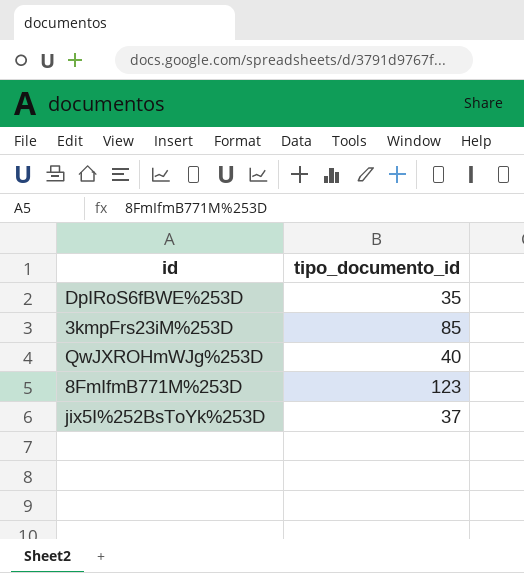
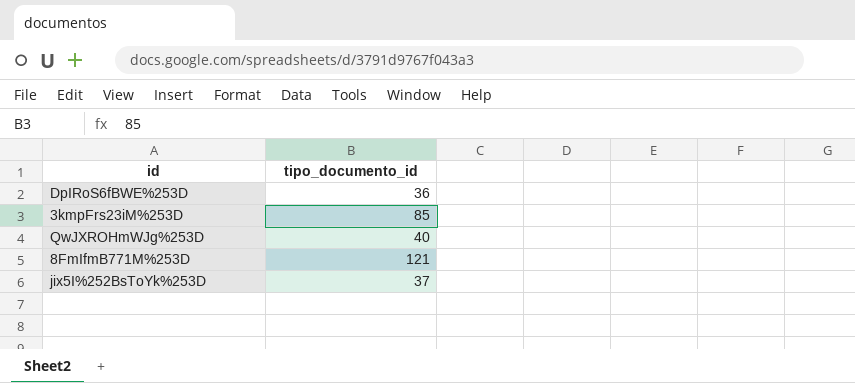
DpIRoS6fBWE%253D | tipo_documento_id: 35 -> 36
8FmIfmB771M%253D | tipo_documento_id: 123 -> 121

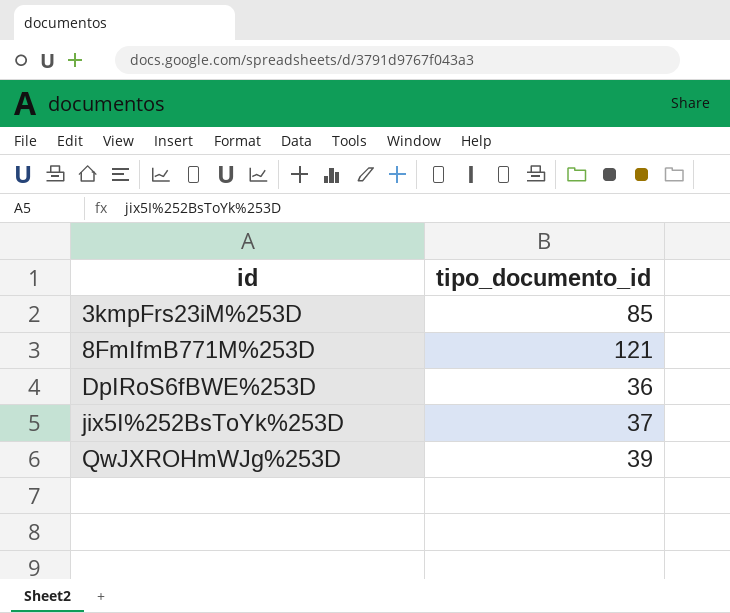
row order: none -> id ascending
QwJXROHmWJg%253D | tipo_documento_id: 40 -> 39

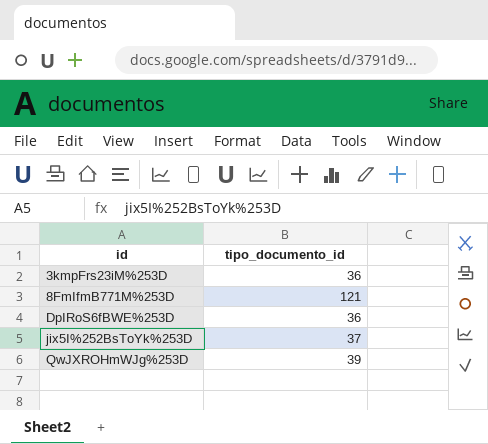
3kmpFrs23iM%253D | tipo_documento_id: 85 -> 36

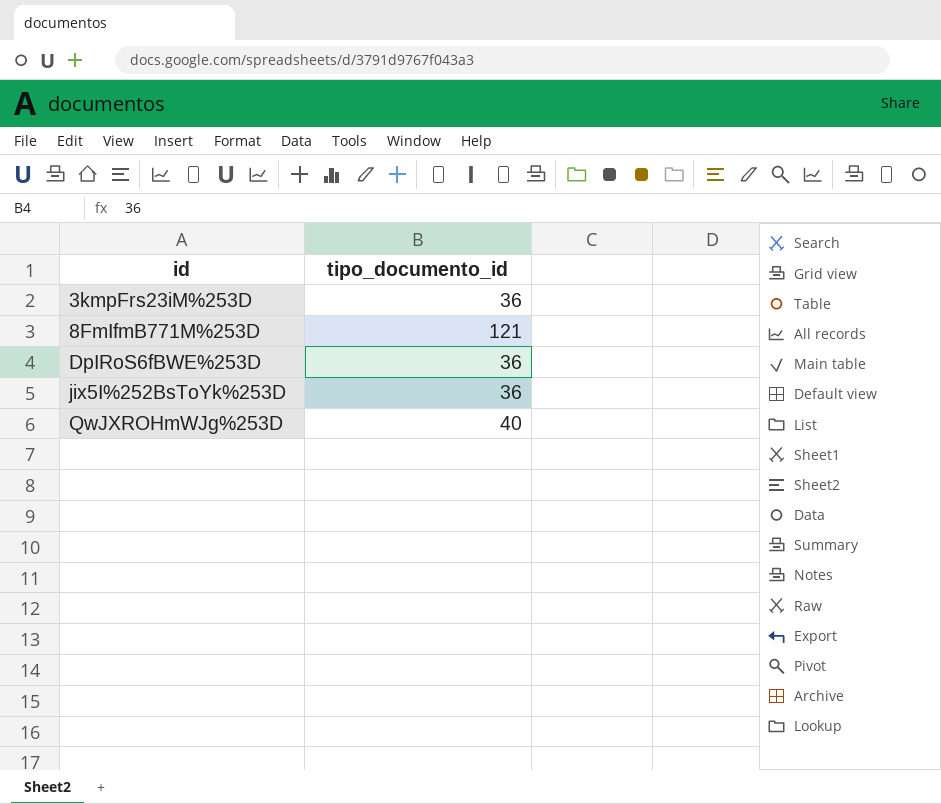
jix5I%252BsToYk%253D | tipo_documento_id: 37 -> 36
QwJXROHmWJg%253D | tipo_documento_id: 39 -> 40

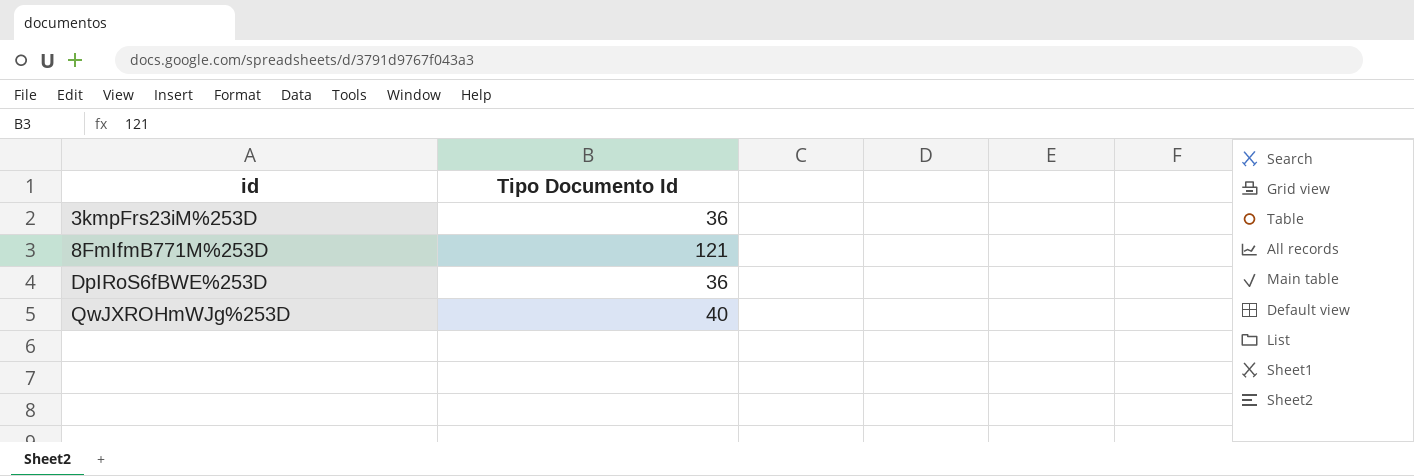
column name: tipo_documento_id -> Tipo Documento Id
row jix5I%252BsToYk%253D: 36 -> none

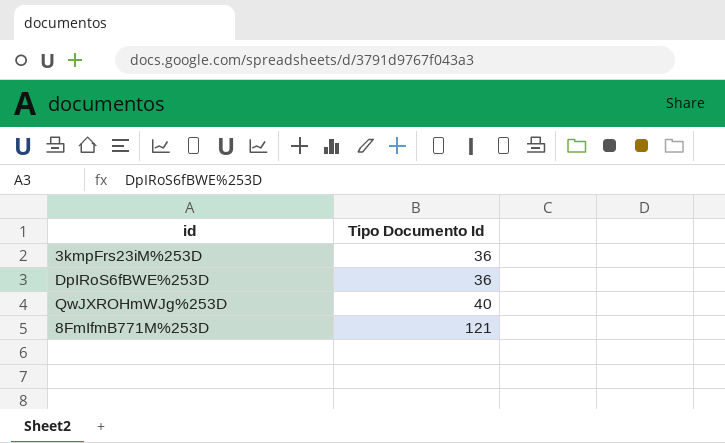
row order: id ascending -> Tipo Documento Id ascending

